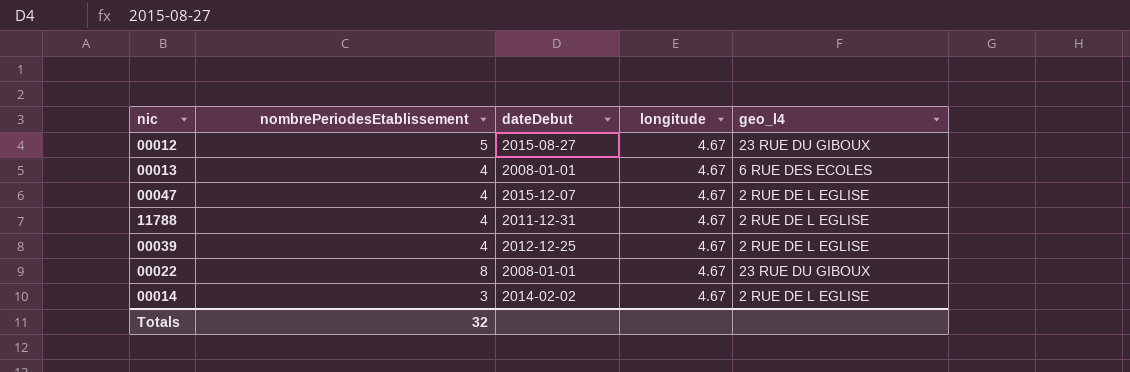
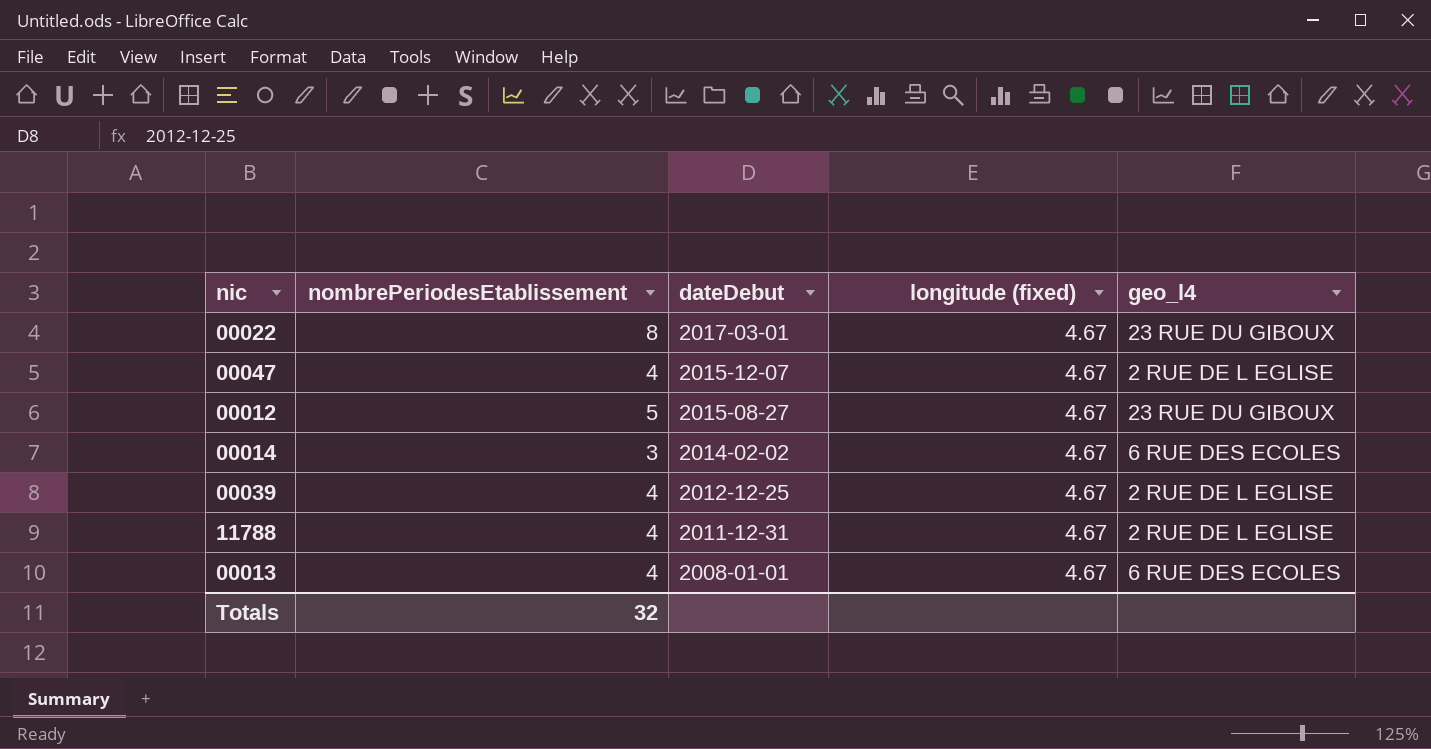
row order: none -> dateDebut descending
column name: longitude -> longitude (fixed)
00022 | dateDebut: 2008-01-01 -> 2017-03-01
00014 | geo_l4: 2 RUE DE L EGLISE -> 6 RUE DES ECOLES

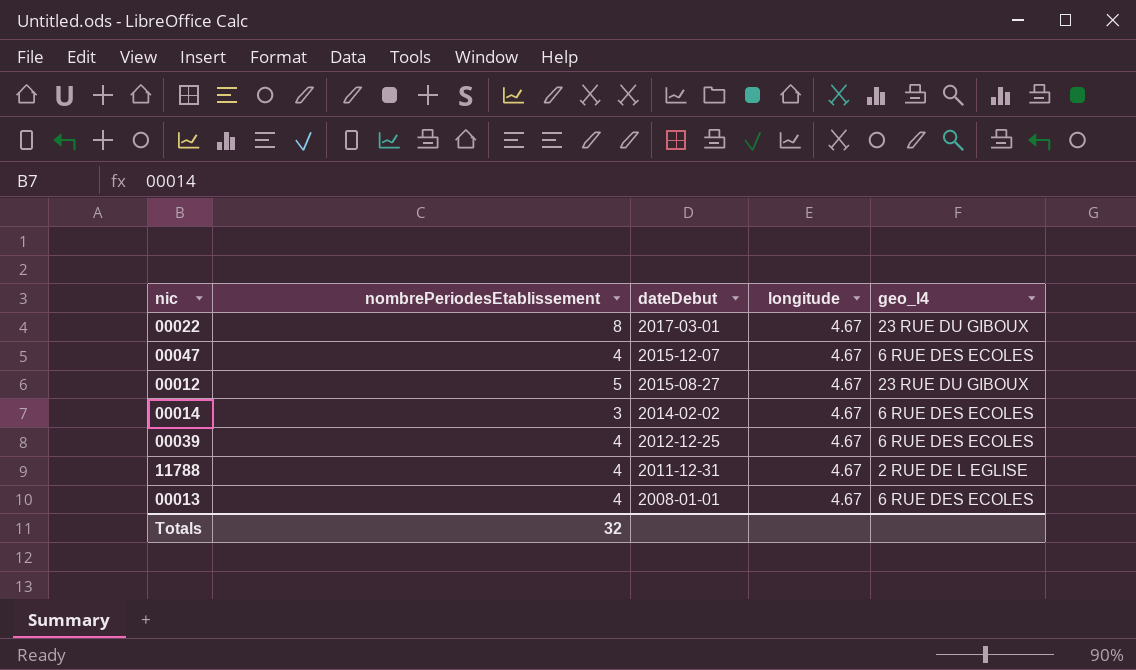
column name: longitude (fixed) -> longitude
00047 | geo_l4: 2 RUE DE L EGLISE -> 6 RUE DES ECOLES
00039 | geo_l4: 2 RUE DE L EGLISE -> 6 RUE DES ECOLES

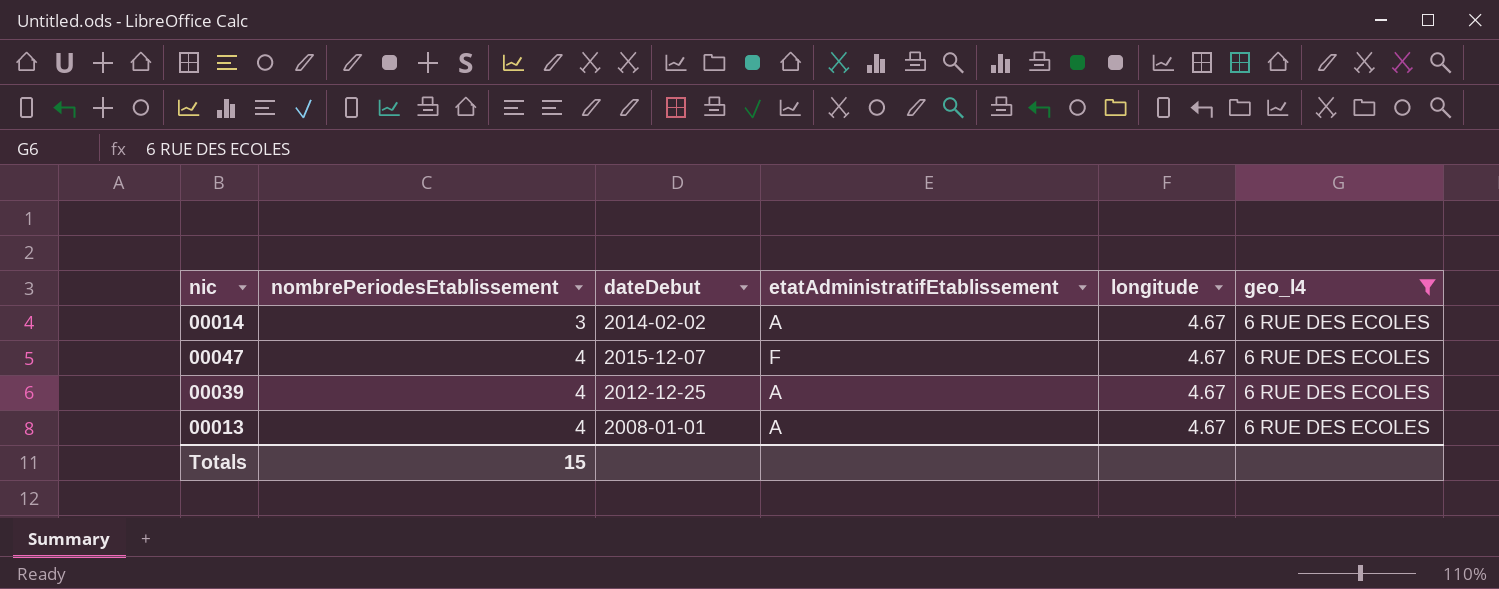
filter: none -> geo_l4 = 6 RUE DES ECOLES
row order: dateDebut descending -> nombrePeriodesEtablissement ascending
column etatAdministratifEtablissement | position: none -> 4
Totals | nombrePeriodesEtablissement: 32 -> 15

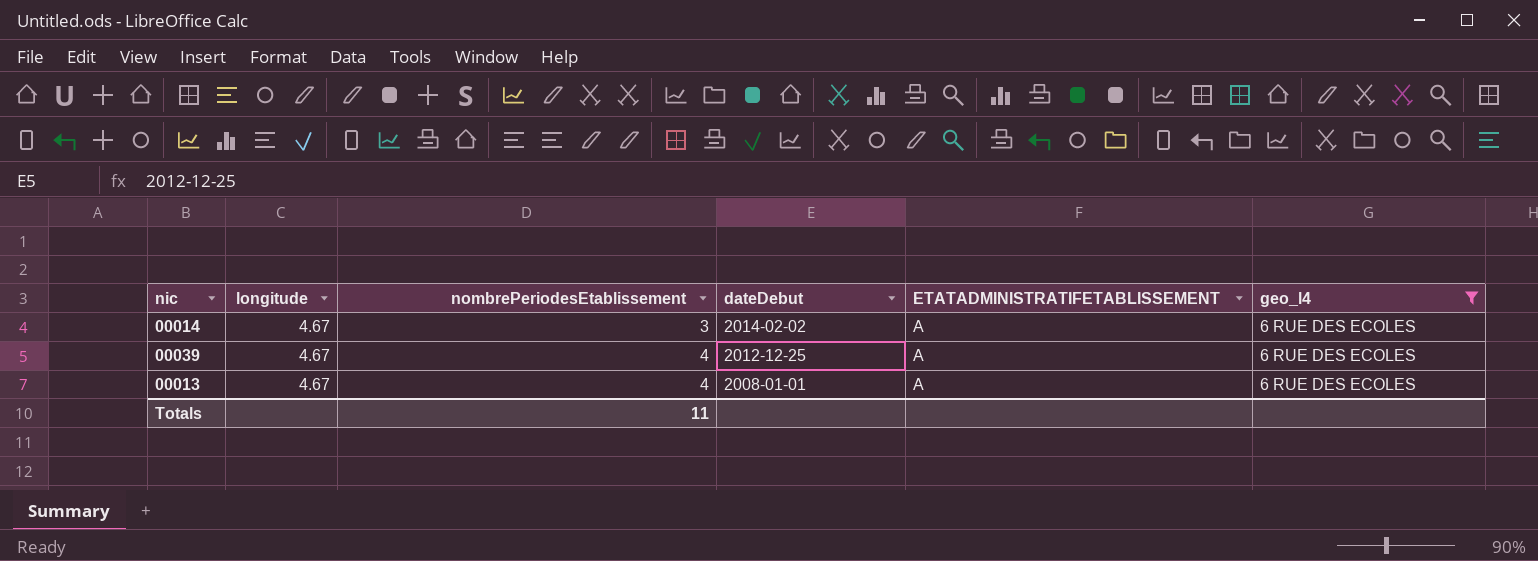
column longitude | position: 5 -> 2
column name: etatAdministratifEtablissement -> ETATADMINISTRATIFETABLISSEMENT
row 00047: 4 | 2015-12-07 | F | 4.67 | 6 RUE DES ECOLES -> none
Totals | nombrePeriodesEtablissement: 15 -> 11

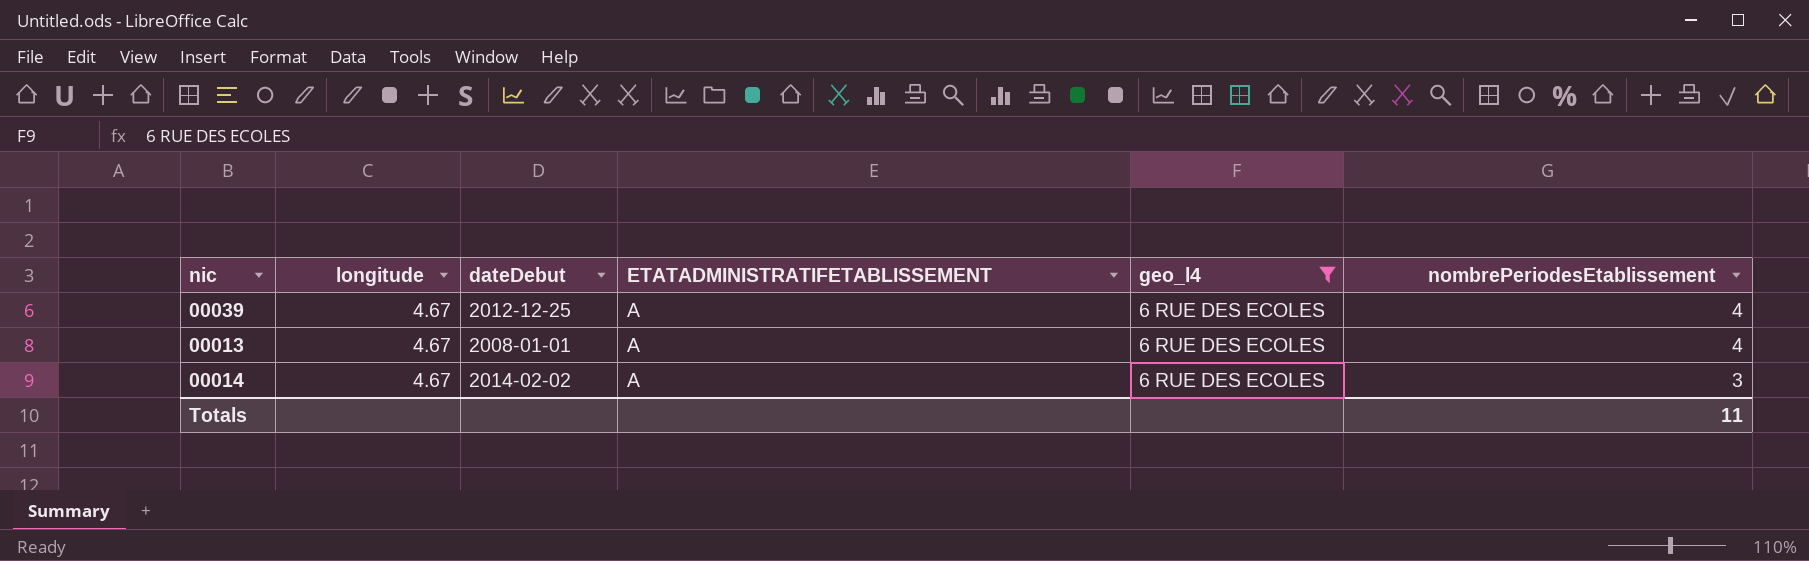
row order: nombrePeriodesEtablissement ascending -> nombrePeriodesEtablissement descending
column nombrePeriodesEtablissement | position: 3 -> 6

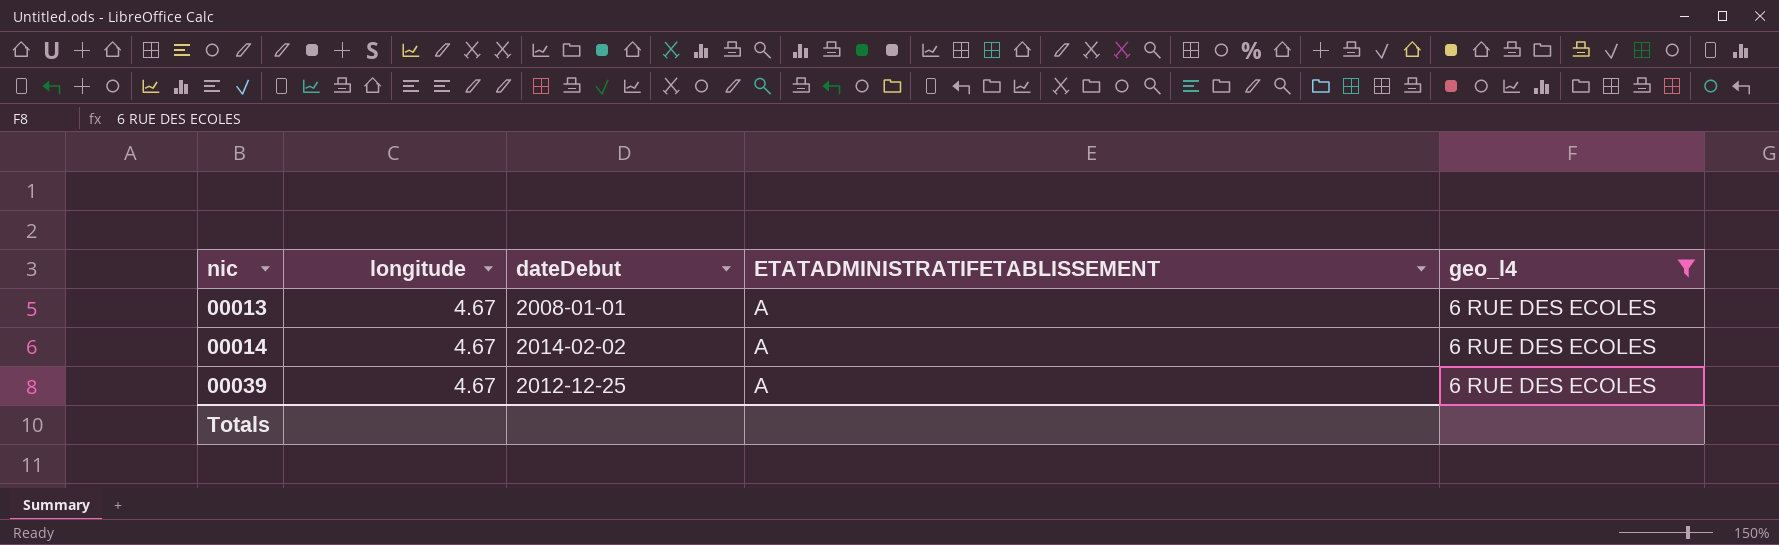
row order: nombrePeriodesEtablissement descending -> nic ascending
column nombrePeriodesEtablissement | position: 6 -> none

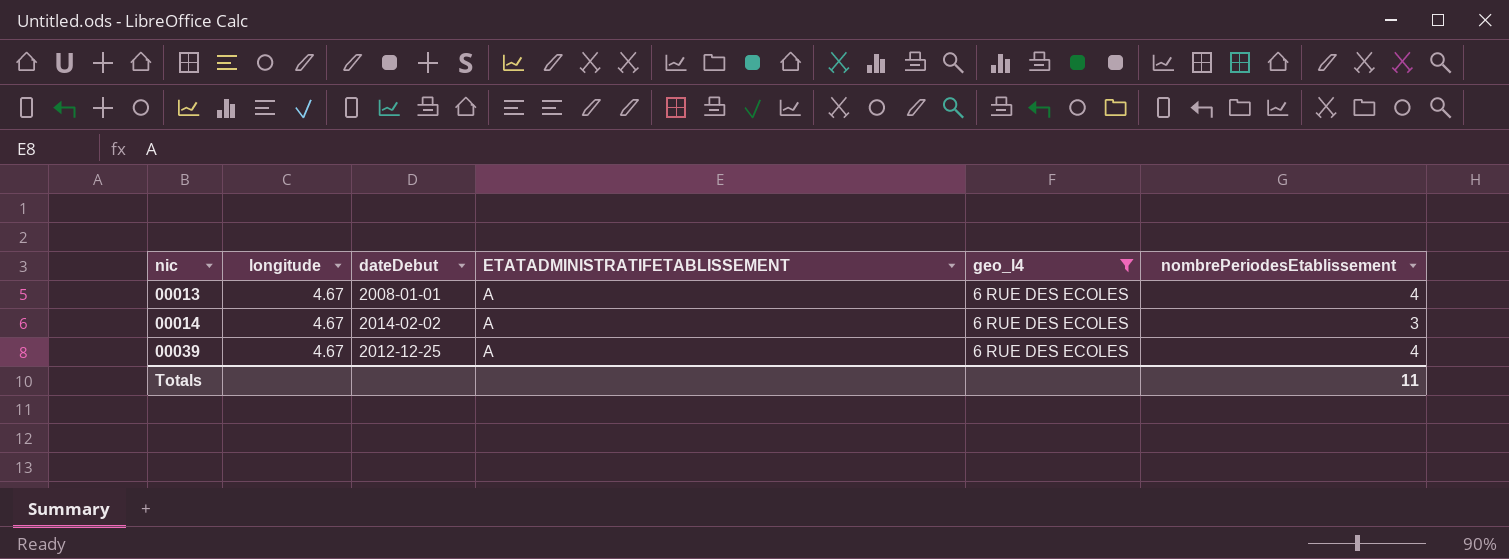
column nombrePeriodesEtablissement | position: none -> 6

